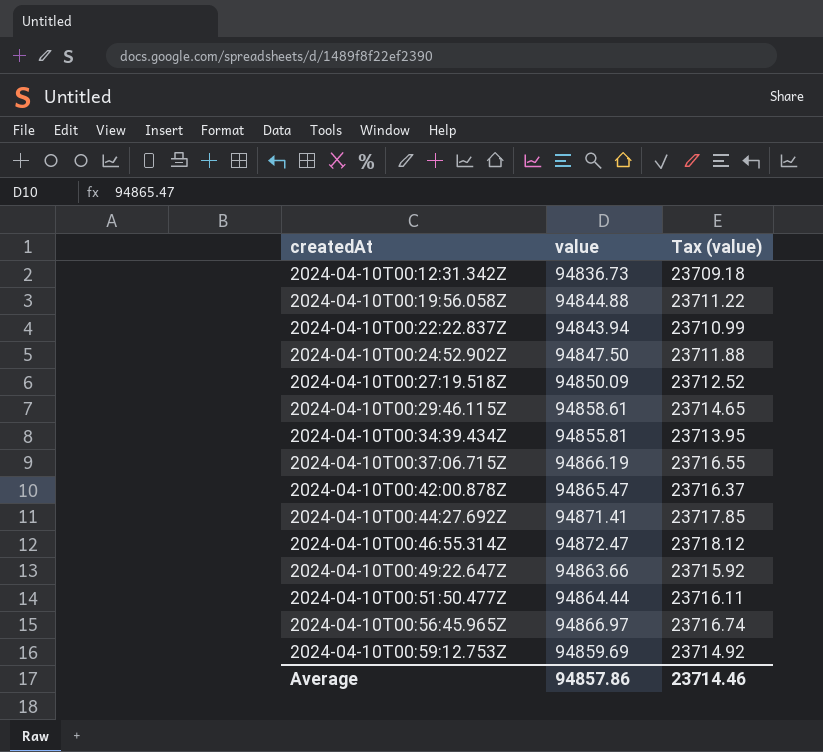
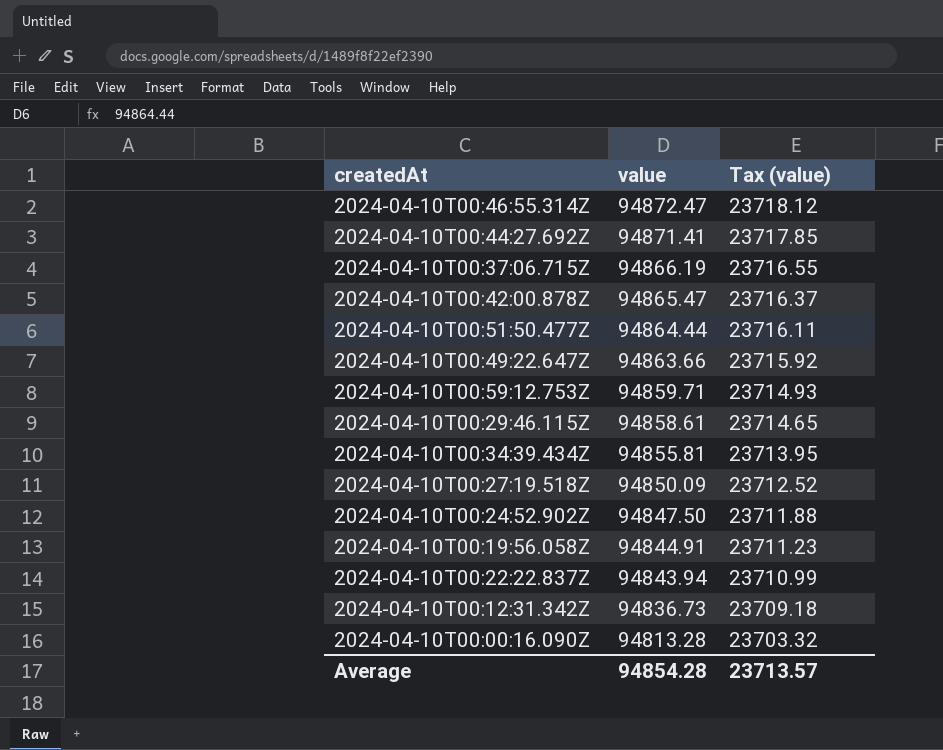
row order: createdAt ascending -> value descending
row 2024-04-10T00:56:45.965Z: 94866.97 | 23716.74 -> none
2024-04-10T00:59:12.753Z | value: 94859.69 -> 94859.71
2024-04-10T00:59:12.753Z | Tax (value): 23714.92 -> 23714.93
2024-04-10T00:19:56.058Z | value: 94844.88 -> 94844.91
2024-04-10T00:19:56.058Z | Tax (value): 23711.22 -> 23711.23
row 2024-04-10T00:00:16.090Z: none -> 94813.28 | 23703.32
Average | value: 94857.86 -> 94854.28
Average | Tax (value): 23714.46 -> 23713.57

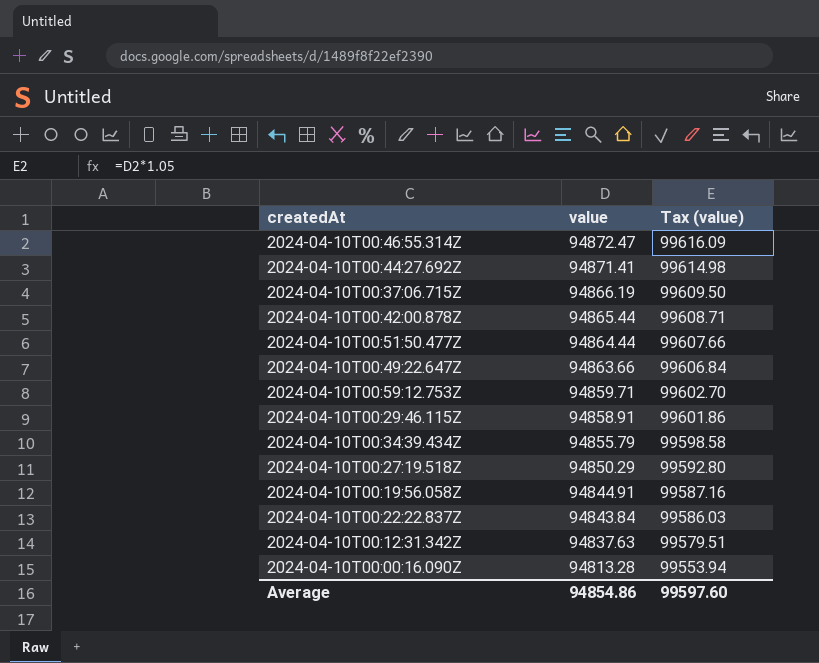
column Tax (value) | formula: [value] * 0.25 -> [value] * 1.05
row 2024-04-10T00:24:52.902Z: 94847.50 | 23711.88 -> none
2024-04-10T00:42:00.878Z | value: 94865.47 -> 94865.44
2024-04-10T00:29:46.115Z | value: 94858.61 -> 94858.91
2024-04-10T00:34:39.434Z | value: 94855.81 -> 94855.79
2024-04-10T00:27:19.518Z | value: 94850.09 -> 94850.29
2024-04-10T00:22:22.837Z | value: 94843.94 -> 94843.84
2024-04-10T00:12:31.342Z | value: 94836.73 -> 94837.63
Average | value: 94854.28 -> 94854.86
Average | Tax (value): 23713.57 -> 99597.60

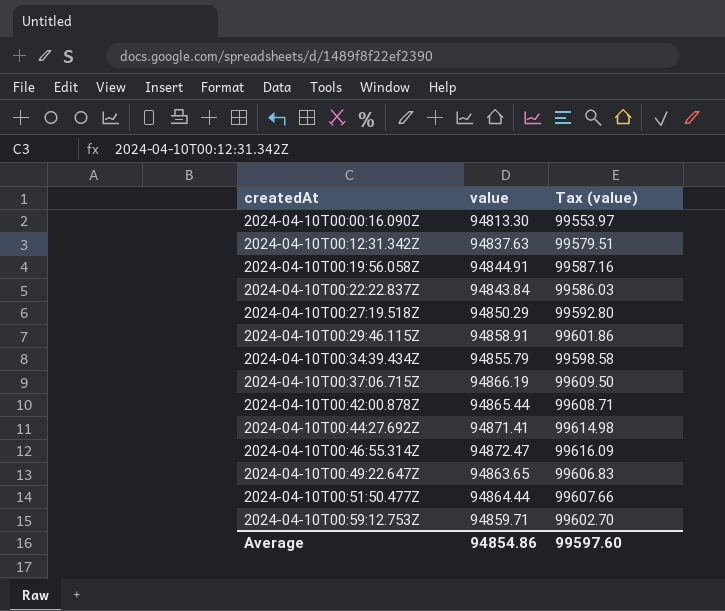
row order: value descending -> createdAt ascending
2024-04-10T00:00:16.090Z | value: 94813.28 -> 94813.30
2024-04-10T00:00:16.090Z | Tax (value): 99553.94 -> 99553.97
2024-04-10T00:49:22.647Z | value: 94863.66 -> 94863.65
2024-04-10T00:49:22.647Z | Tax (value): 99606.84 -> 99606.83

